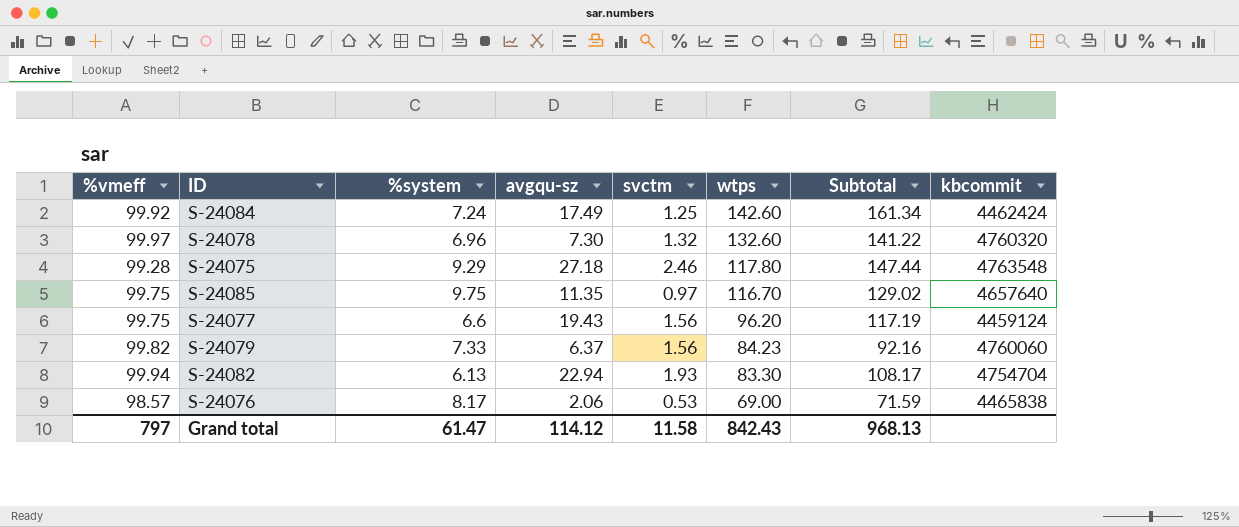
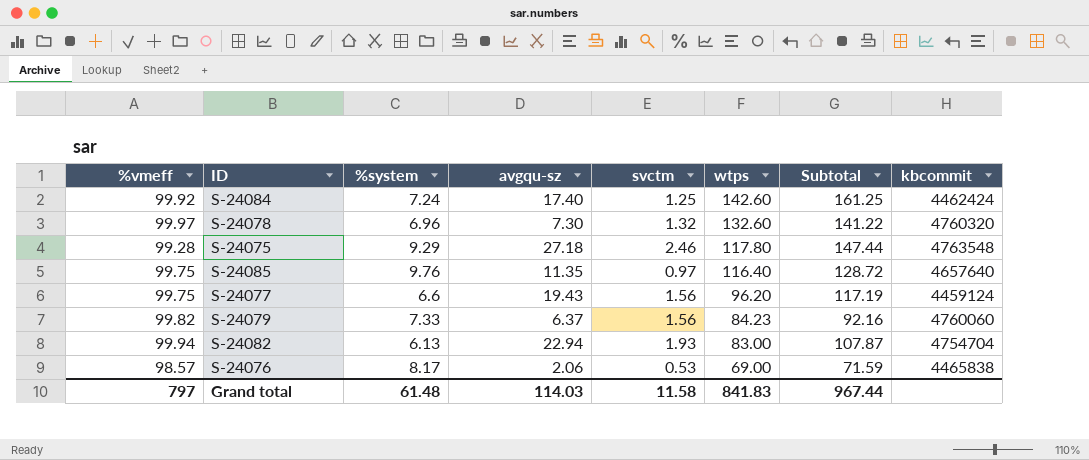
S-24084 | avgqu-sz: 17.49 -> 17.40
S-24084 | Subtotal: 161.34 -> 161.25
S-24085 | %system: 9.75 -> 9.76
S-24085 | wtps: 116.70 -> 116.40
S-24085 | Subtotal: 129.02 -> 128.72
S-24082 | wtps: 83.30 -> 83.00
S-24082 | Subtotal: 108.17 -> 107.87
Grand total | %system: 61.47 -> 61.48
Grand total | avgqu-sz: 114.12 -> 114.03
Grand total | wtps: 842.43 -> 841.83
Grand total | Subtotal: 968.13 -> 967.44

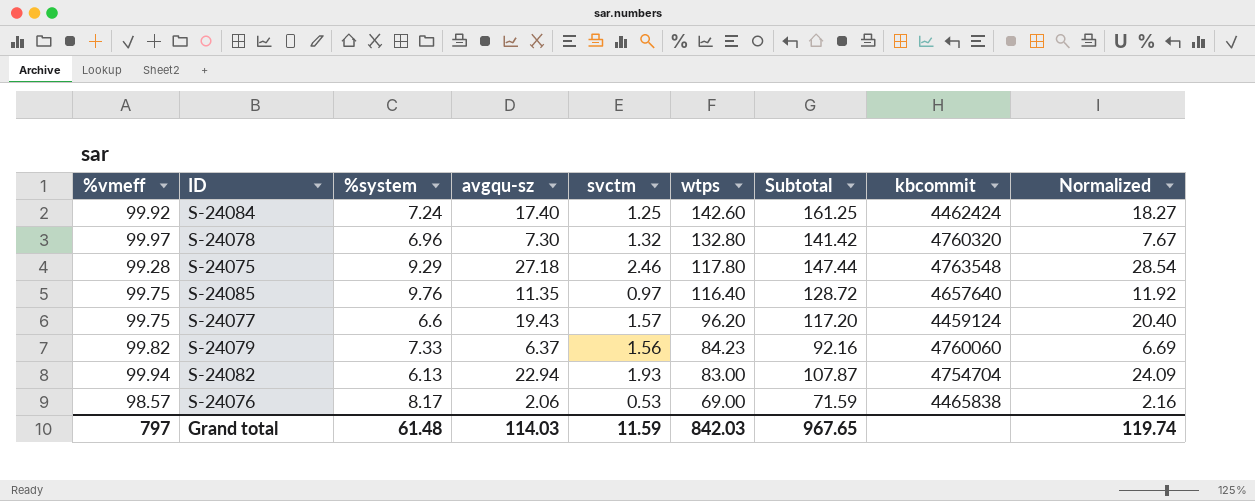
column Normalized | formula: none -> [avgqu-sz] * 1.05
S-24078 | wtps: 132.60 -> 132.80
S-24078 | Subtotal: 141.22 -> 141.42
S-24077 | svctm: 1.56 -> 1.57
S-24077 | Subtotal: 117.19 -> 117.20
Grand total | svctm: 11.58 -> 11.59
Grand total | wtps: 841.83 -> 842.03
Grand total | Subtotal: 967.44 -> 967.65

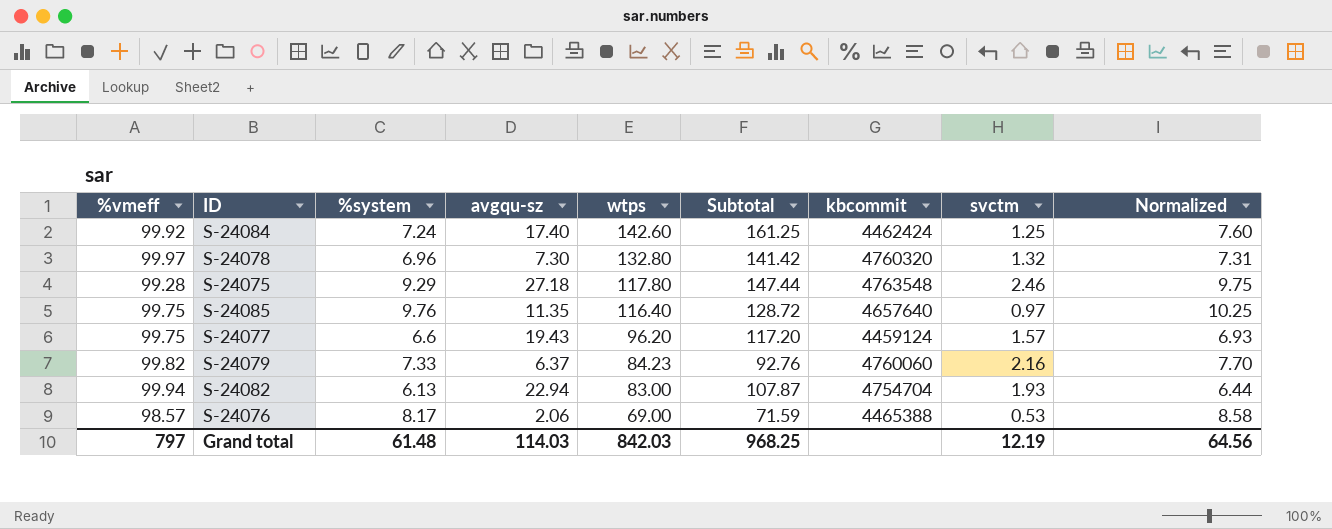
column svctm | position: 5 -> 8
column Normalized | formula: [avgqu-sz] * 1.05 -> [%system] * 1.05
S-24079 | Subtotal: 92.16 -> 92.76
S-24079 | svctm: 1.56 -> 2.16
S-24076 | kbcommit: 4465838 -> 4465388
Grand total | Subtotal: 967.65 -> 968.25
Grand total | svctm: 11.59 -> 12.19
Grand total | Normalized: 119.74 -> 64.56

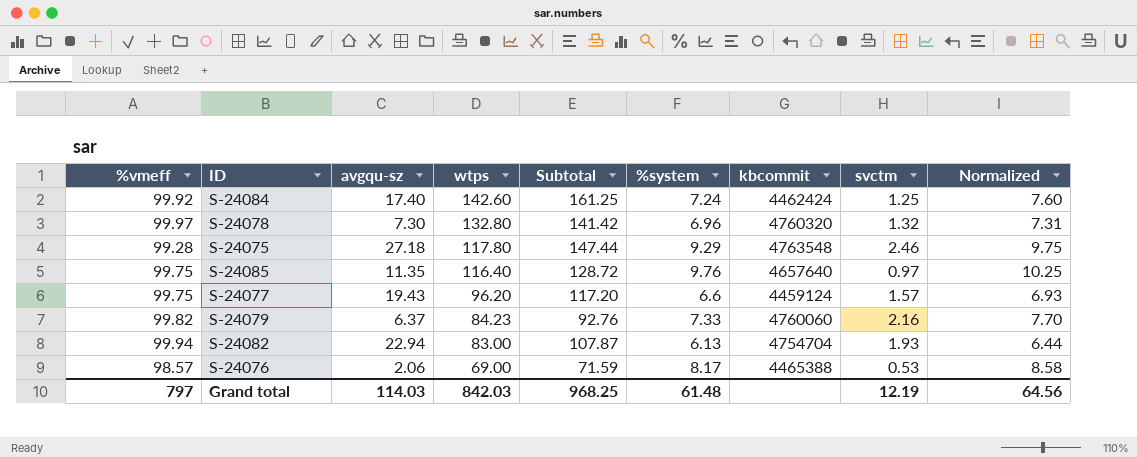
column %system | position: 3 -> 6

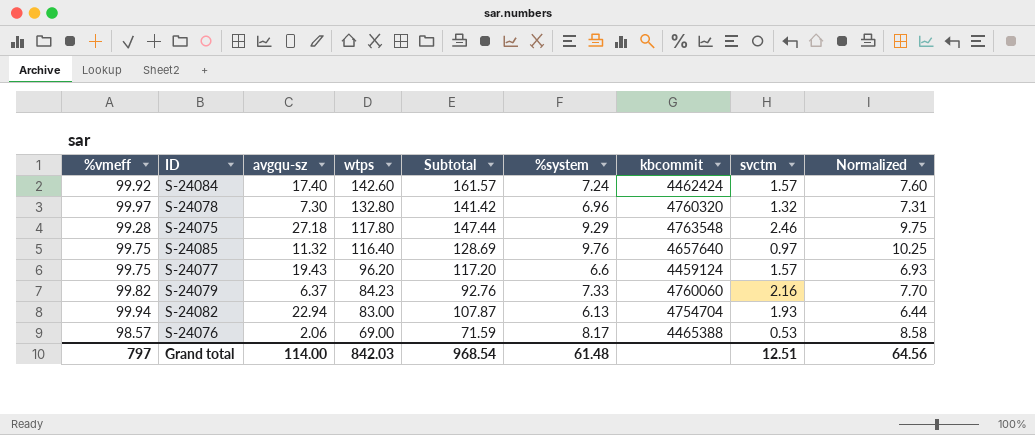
S-24084 | Subtotal: 161.25 -> 161.57
S-24084 | svctm: 1.25 -> 1.57
S-24085 | avgqu-sz: 11.35 -> 11.32
S-24085 | Subtotal: 128.72 -> 128.69
Grand total | avgqu-sz: 114.03 -> 114.00
Grand total | Subtotal: 968.25 -> 968.54
Grand total | svctm: 12.19 -> 12.51

